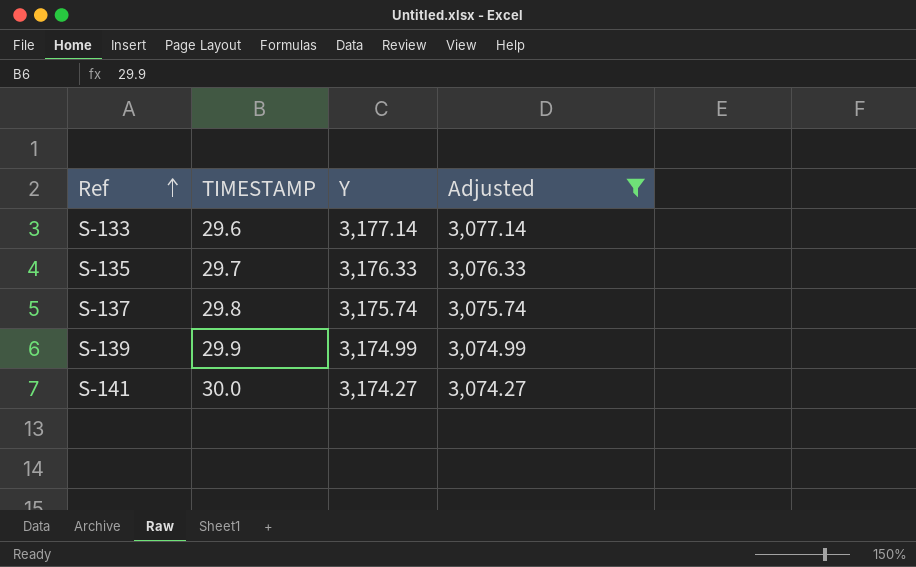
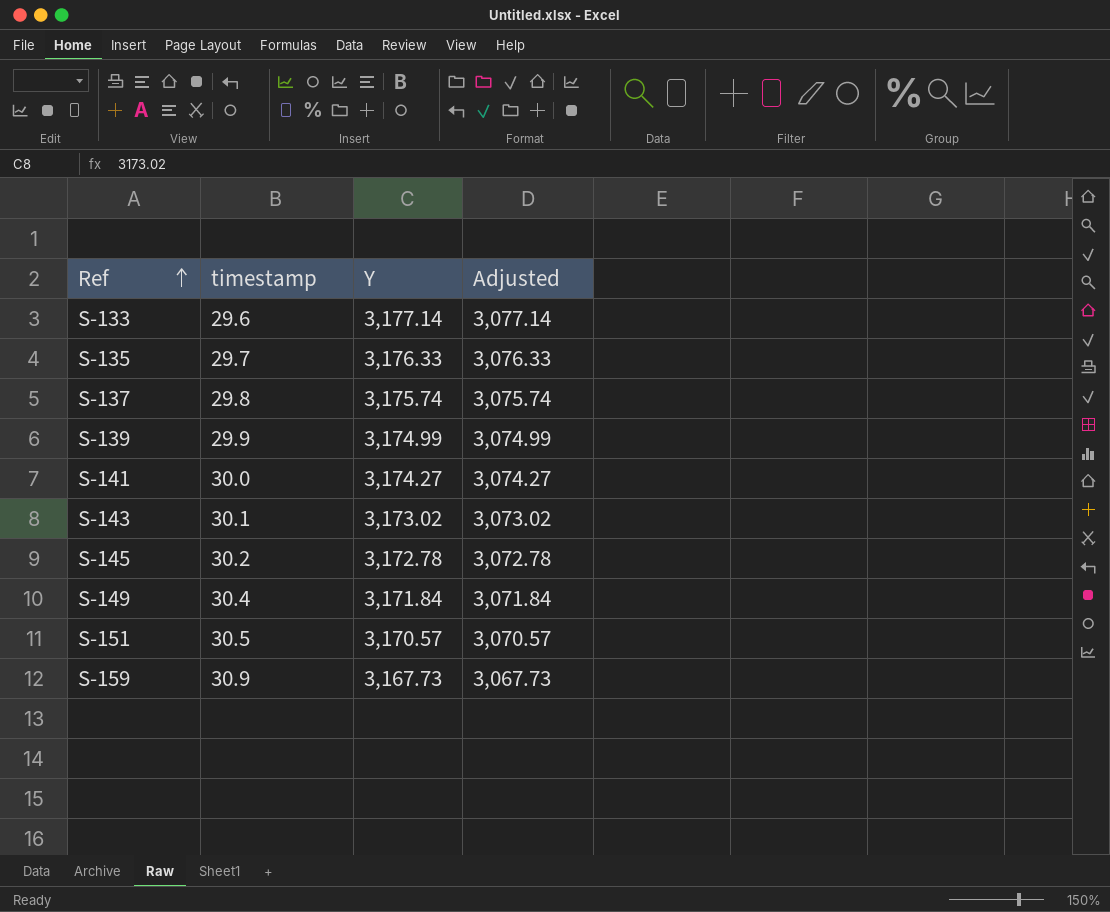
filter: Adjusted >= 3,074.27 -> none
column name: TIMESTAMP -> timestamp

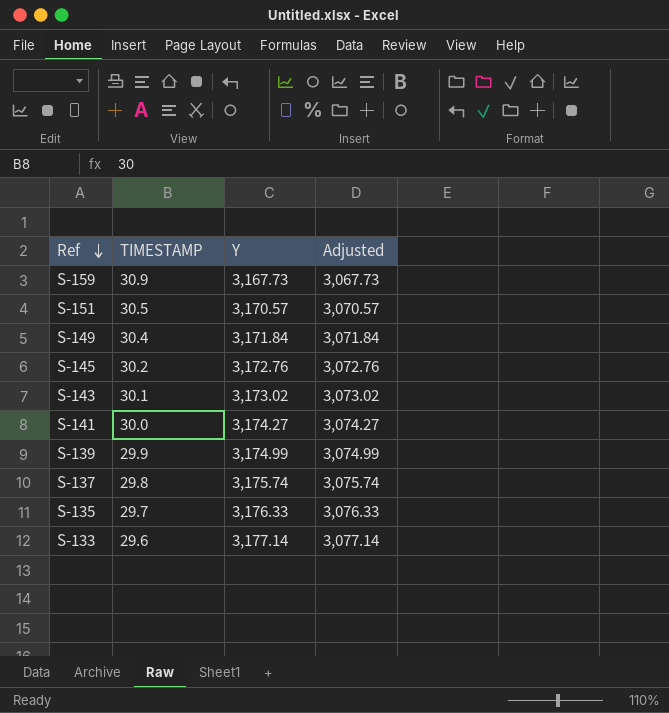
row order: Ref ascending -> Ref descending
column name: timestamp -> TIMESTAMP
S-145 | Y: 3,172.78 -> 3,172.76
S-145 | Adjusted: 3,072.78 -> 3,072.76

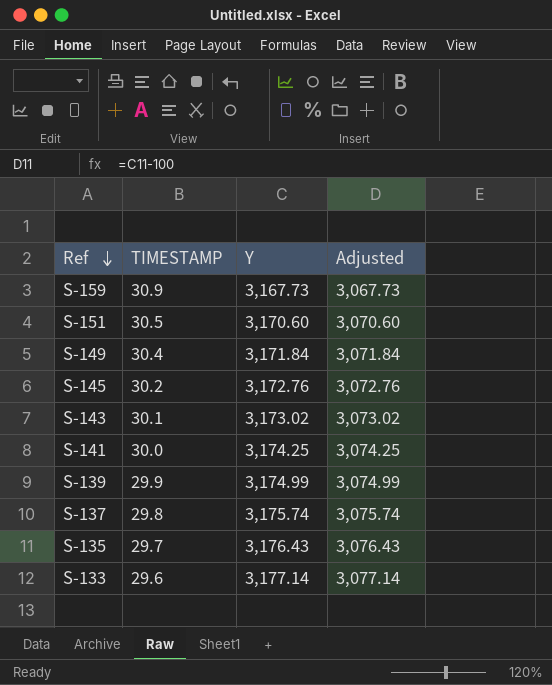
S-151 | Y: 3,170.57 -> 3,170.60
S-151 | Adjusted: 3,070.57 -> 3,070.60
S-141 | Y: 3,174.27 -> 3,174.25
S-141 | Adjusted: 3,074.27 -> 3,074.25
S-135 | Y: 3,176.33 -> 3,176.43
S-135 | Adjusted: 3,076.33 -> 3,076.43

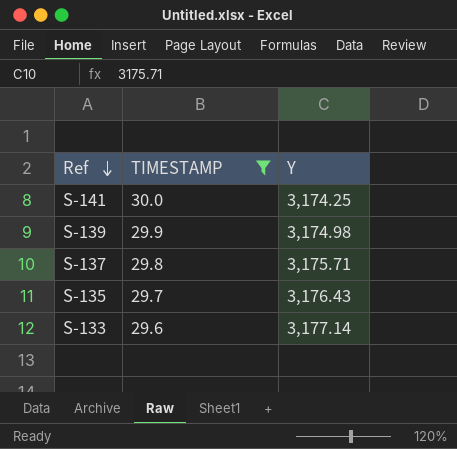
filter: none -> TIMESTAMP <= 30.0
column Adjusted | formula: [Y] - 100 -> none
S-139 | Y: 3,174.99 -> 3,174.98
S-137 | Y: 3,175.74 -> 3,175.71

